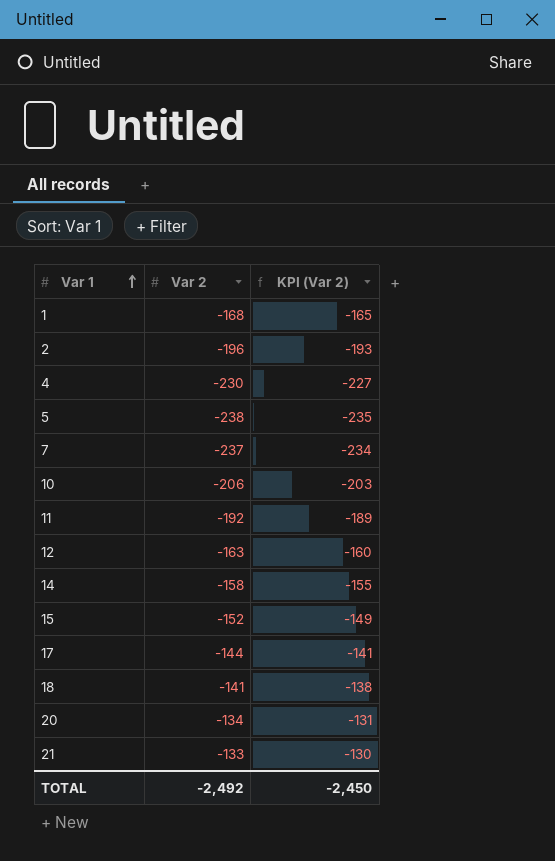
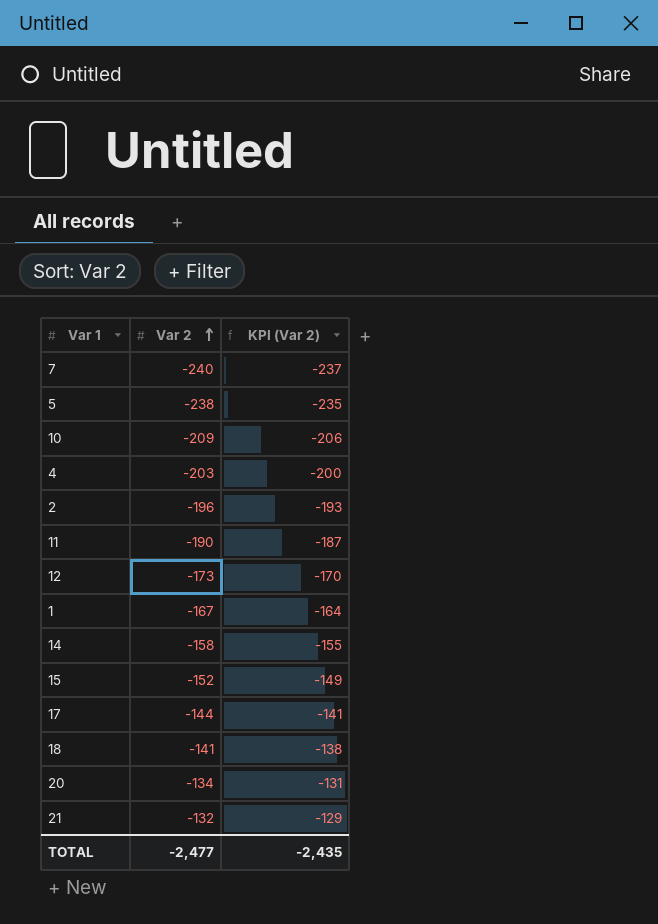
row order: Var 1 ascending -> Var 2 ascending
7 | Var 2: -237 -> -240
7 | KPI (Var 2): -234 -> -237
10 | Var 2: -206 -> -209
10 | KPI (Var 2): -203 -> -206
4 | Var 2: -230 -> -203
4 | KPI (Var 2): -227 -> -200
11 | Var 2: -192 -> -190
11 | KPI (Var 2): -189 -> -187
12 | Var 2: -163 -> -173
12 | KPI (Var 2): -160 -> -170
1 | Var 2: -168 -> -167
1 | KPI (Var 2): -165 -> -164
21 | Var 2: -133 -> -132
21 | KPI (Var 2): -130 -> -129
TOTAL | Var 2: -2,492 -> -2,477
TOTAL | KPI (Var 2): -2,450 -> -2,435

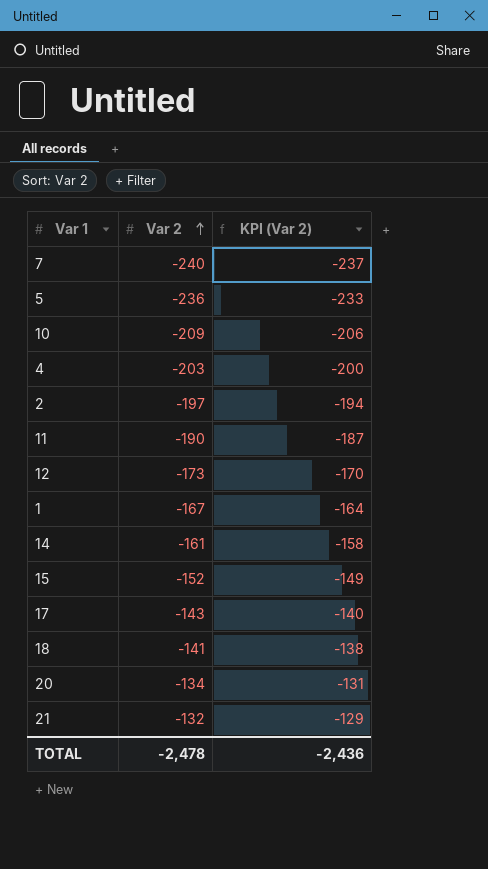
5 | Var 2: -238 -> -236
5 | KPI (Var 2): -235 -> -233
2 | Var 2: -196 -> -197
2 | KPI (Var 2): -193 -> -194
14 | Var 2: -158 -> -161
14 | KPI (Var 2): -155 -> -158
17 | Var 2: -144 -> -143
17 | KPI (Var 2): -141 -> -140
TOTAL | Var 2: -2,477 -> -2,478
TOTAL | KPI (Var 2): -2,435 -> -2,436

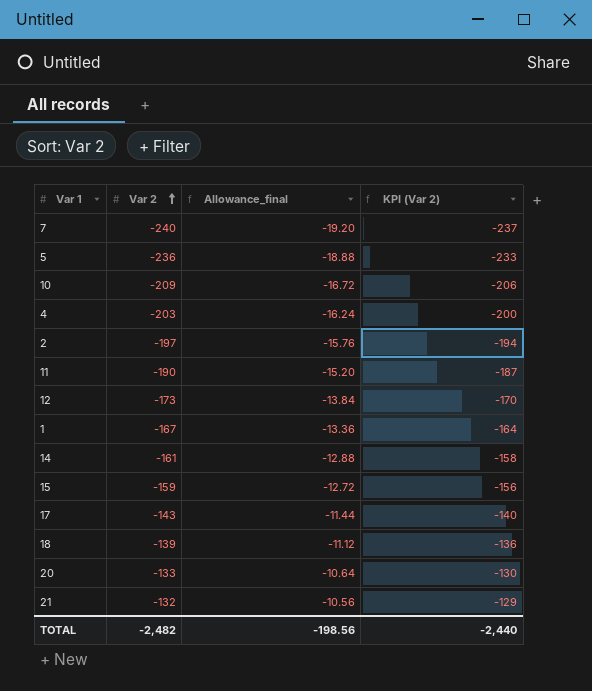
column Allowance_final | formula: none -> [Var 2] * 0.08
15 | Var 2: -152 -> -159
15 | KPI (Var 2): -149 -> -156
18 | Var 2: -141 -> -139
18 | KPI (Var 2): -138 -> -136
20 | Var 2: -134 -> -133
20 | KPI (Var 2): -131 -> -130
TOTAL | Var 2: -2,478 -> -2,482
TOTAL | KPI (Var 2): -2,436 -> -2,440

